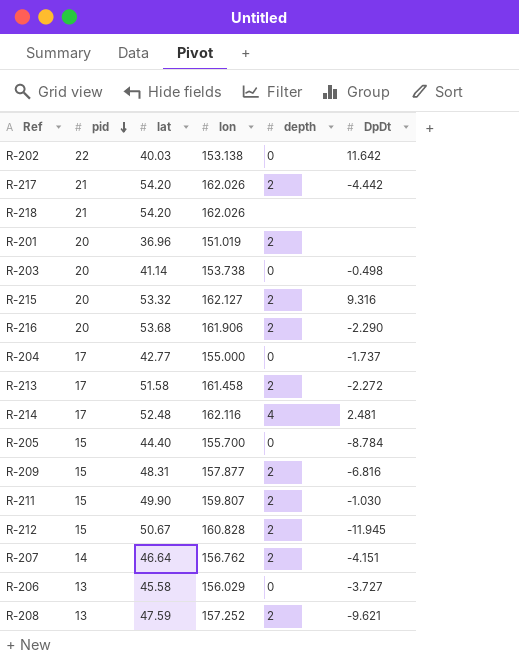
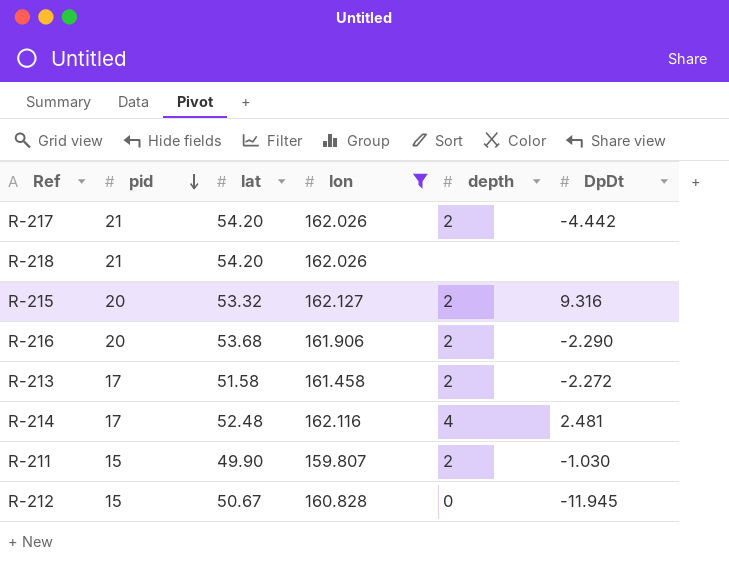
filter: none -> lon >= 159.807
R-212 | depth: 2 -> 0

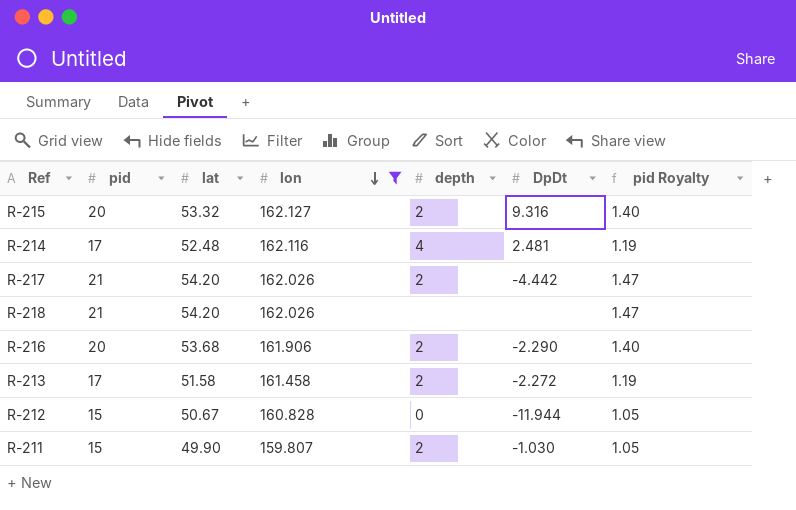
row order: pid descending -> lon descending
column pid Royalty | formula: none -> [pid] * 0.07
R-212 | DpDt: -11.945 -> -11.944

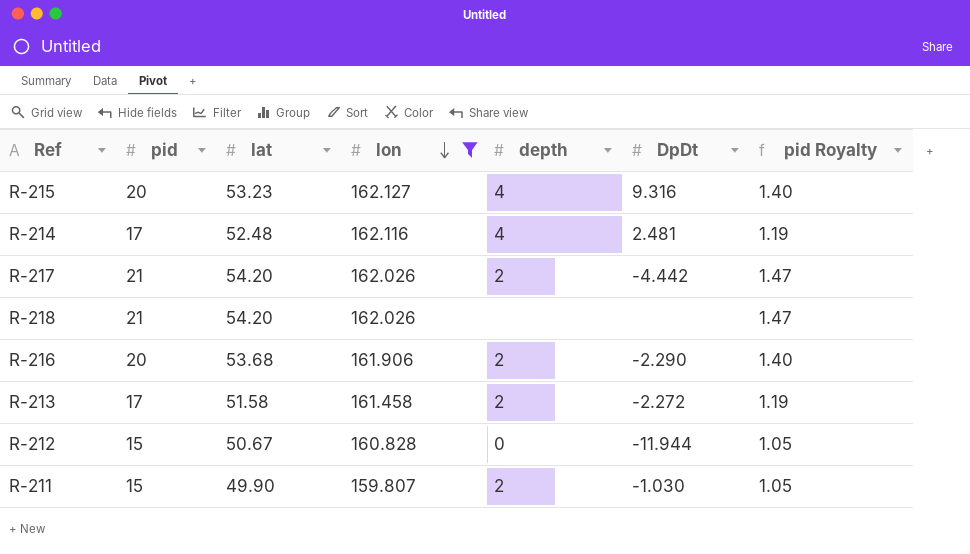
R-215 | lat: 53.32 -> 53.23
R-215 | depth: 2 -> 4

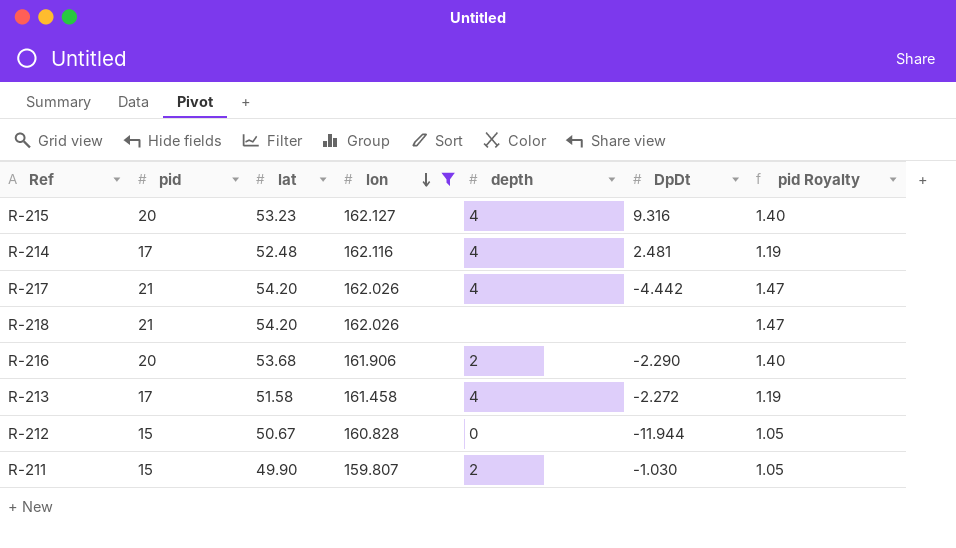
R-217 | depth: 2 -> 4
R-213 | depth: 2 -> 4

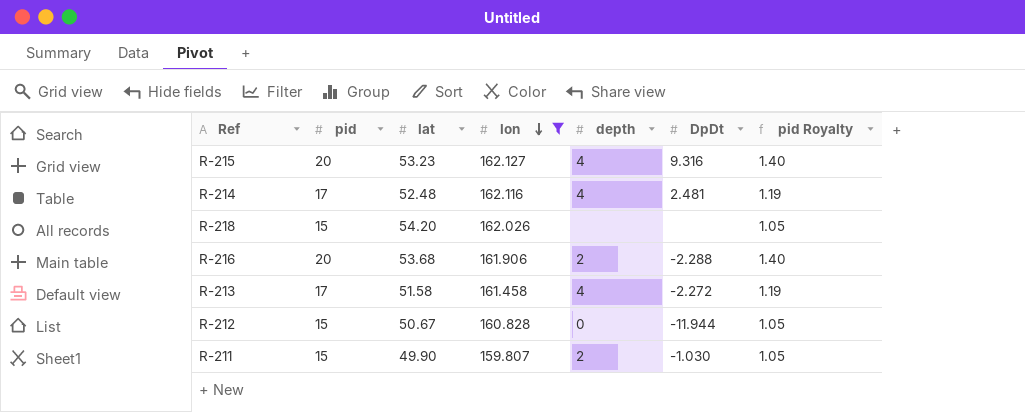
row R-217: 21 | 54.20 | 162.026 | 4 | -4.442 | 1.47 -> none
R-218 | pid: 21 -> 15
R-218 | pid Royalty: 1.47 -> 1.05
R-216 | DpDt: -2.290 -> -2.288

